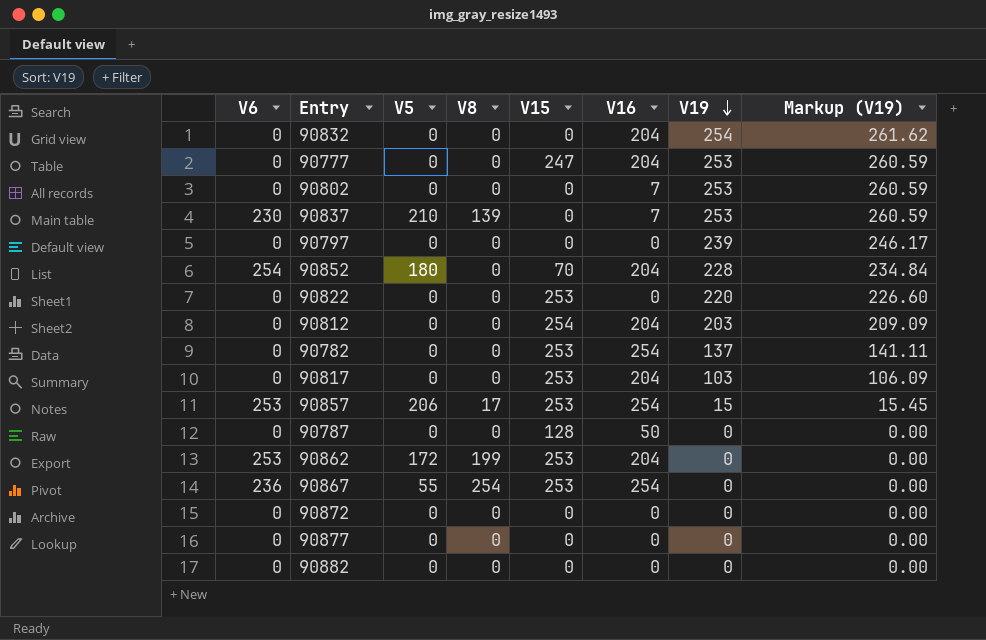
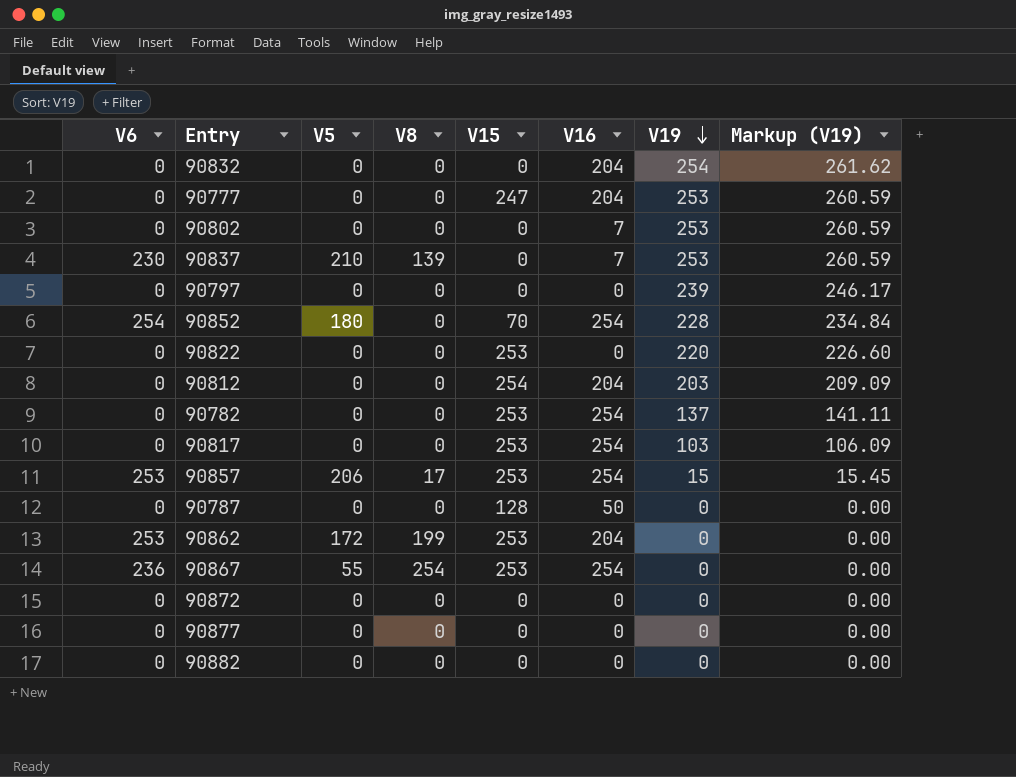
90852 | V16: 204 -> 254
90817 | V16: 204 -> 254

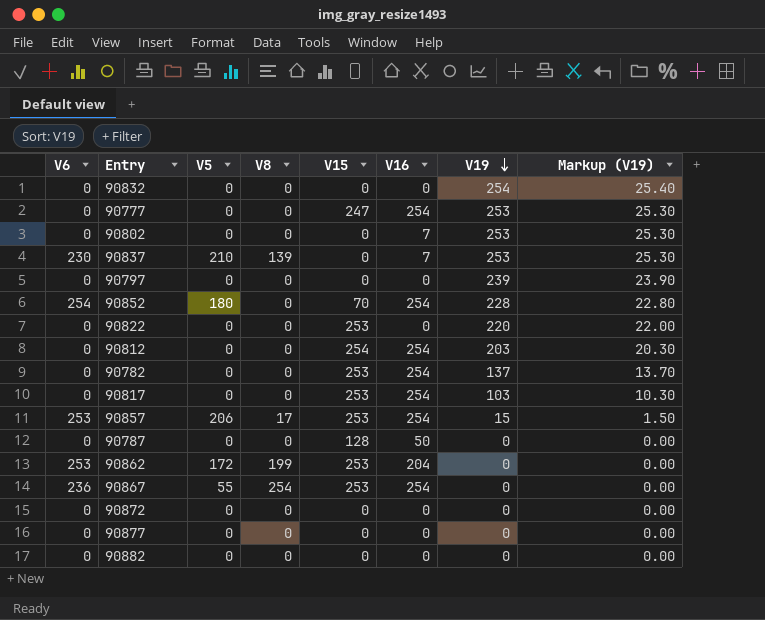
column Markup (V19) | formula: [V19] * 1.03 -> [V19] * 0.1
90832 | V16: 204 -> 0
90777 | V16: 204 -> 254
90812 | V16: 204 -> 254

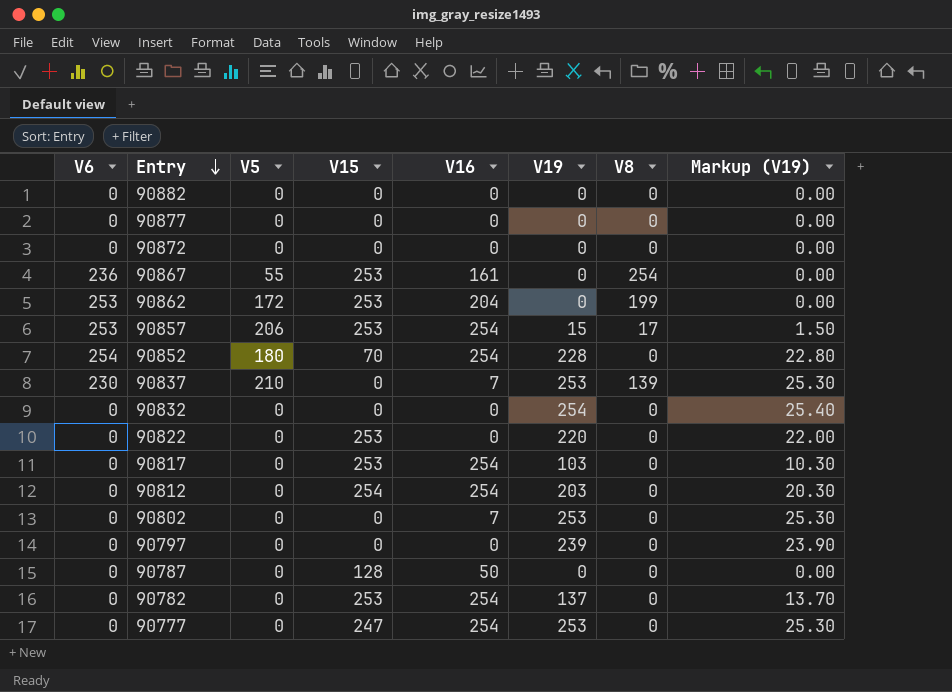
row order: V19 descending -> Entry descending
column V8 | position: 4 -> 7
90867 | V16: 254 -> 161

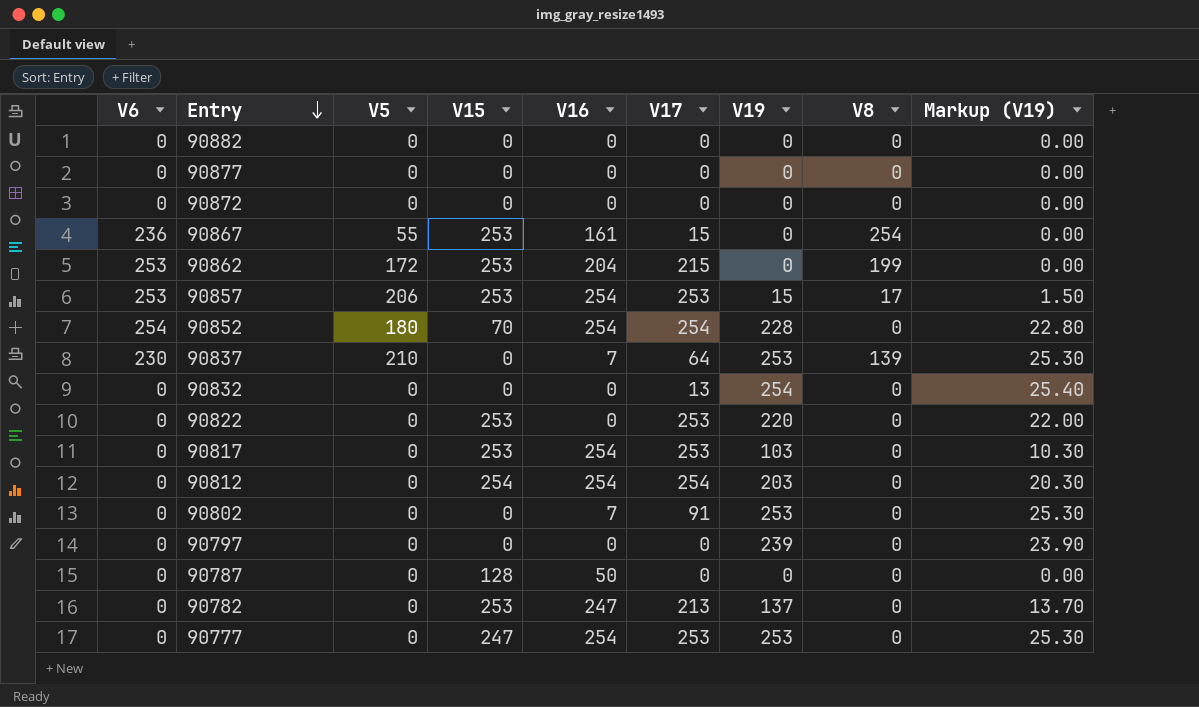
column V17 | position: none -> 6
90782 | V16: 254 -> 247

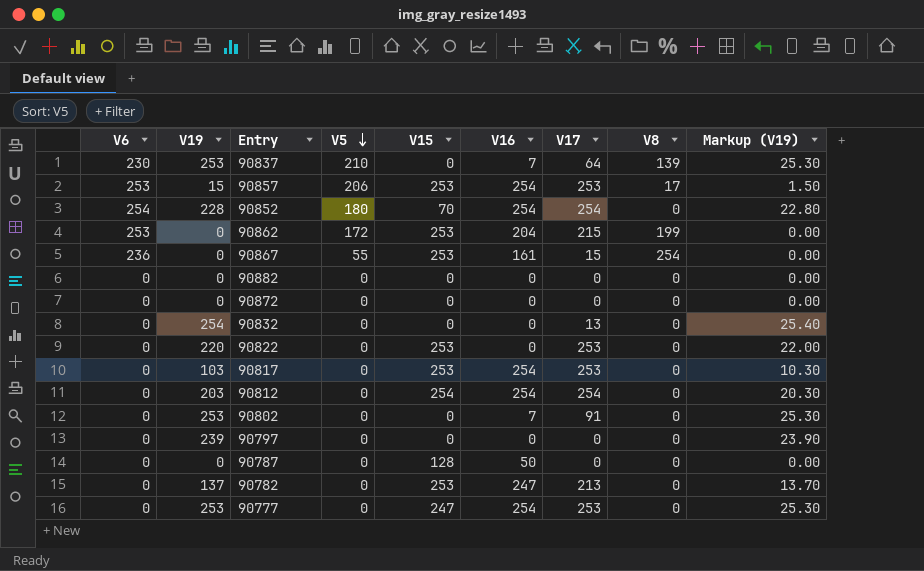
row order: Entry descending -> V5 descending
column V19 | position: 7 -> 2
row 90877: 0 | 0 | 0 | 0 | 0 | 0 | 0 | 0.00 -> none

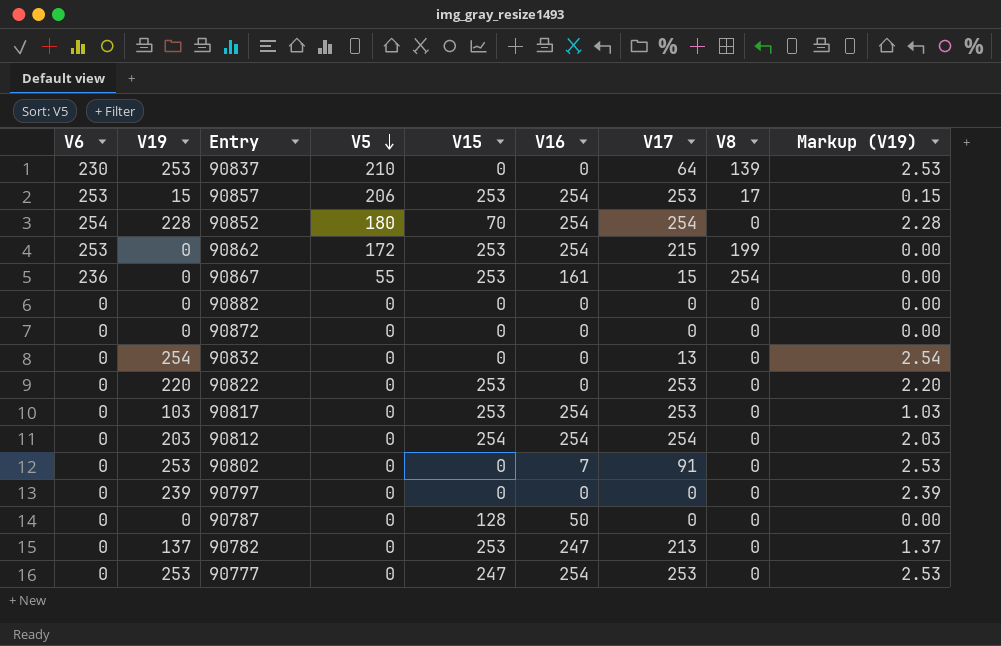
column Markup (V19) | formula: [V19] * 0.1 -> [V19] * 0.01
90837 | V16: 7 -> 0
90862 | V16: 204 -> 254

